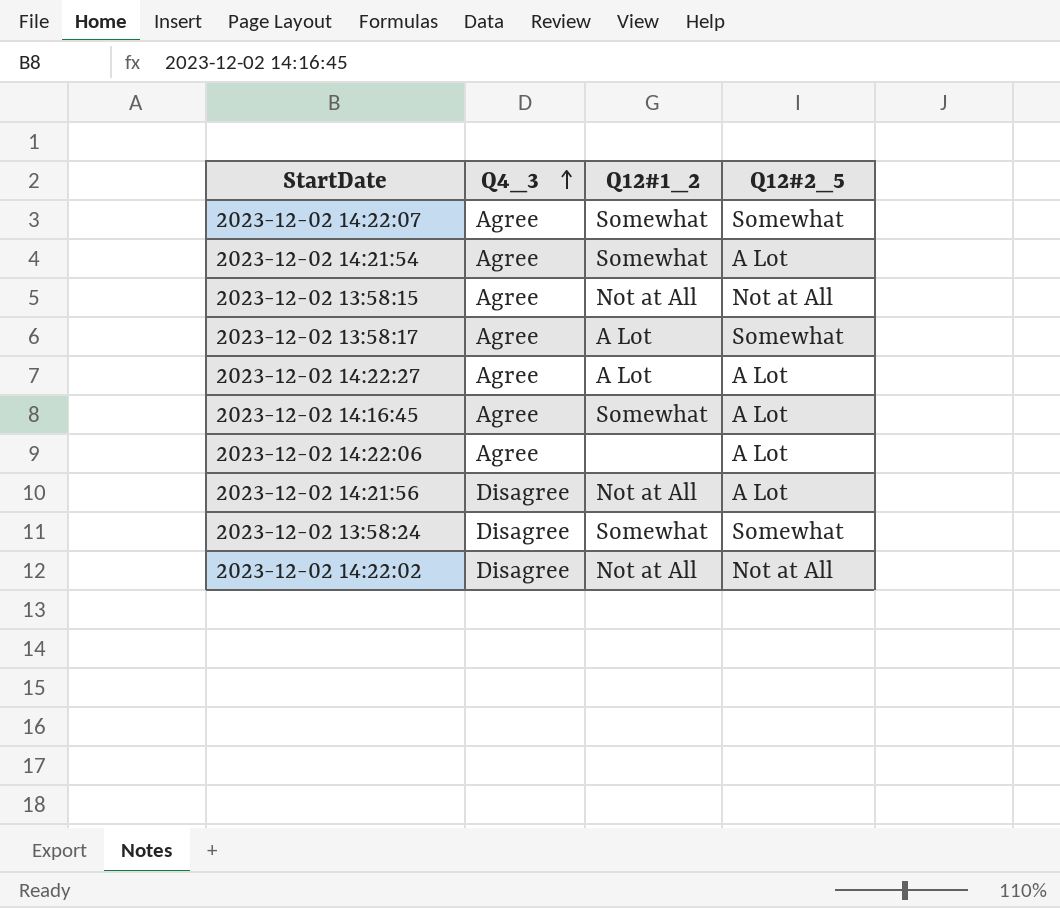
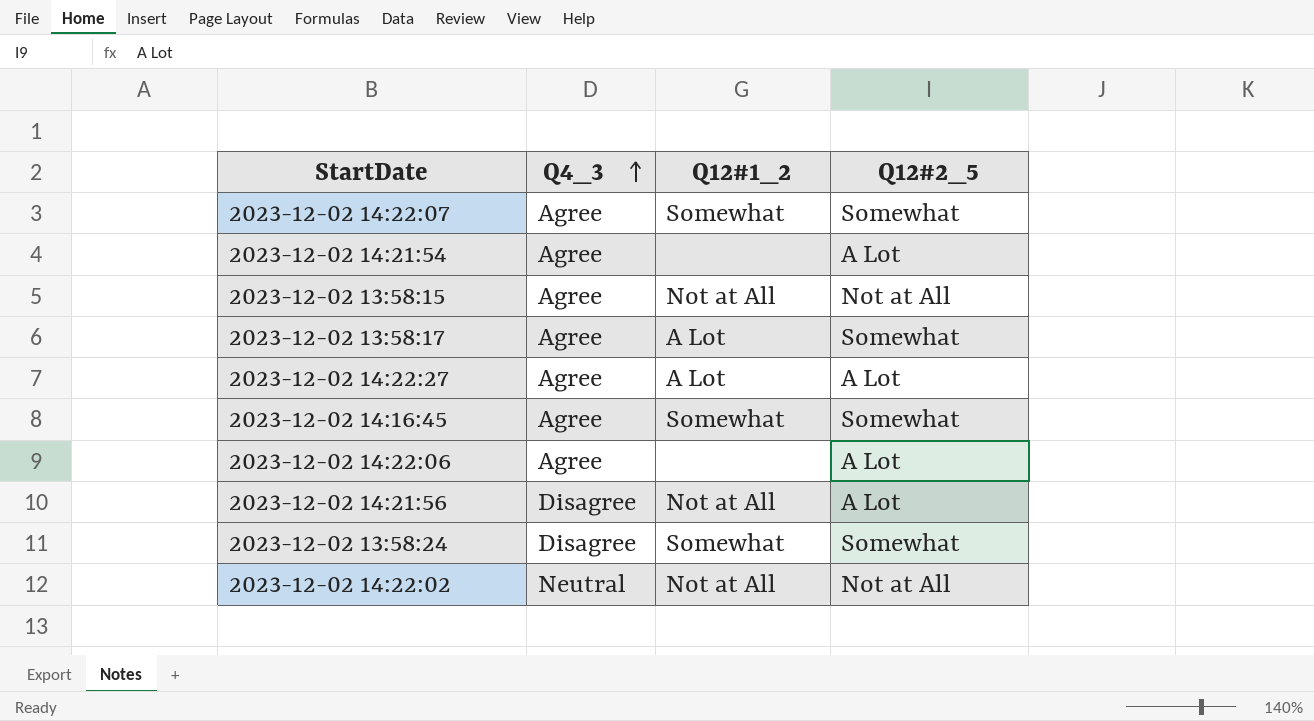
2023-12-02 14:21:54 | Q12#1_2: Somewhat -> none
2023-12-02 14:16:45 | Q12#2_5: A Lot -> Somewhat
2023-12-02 14:22:02 | Q4_3: Disagree -> Neutral

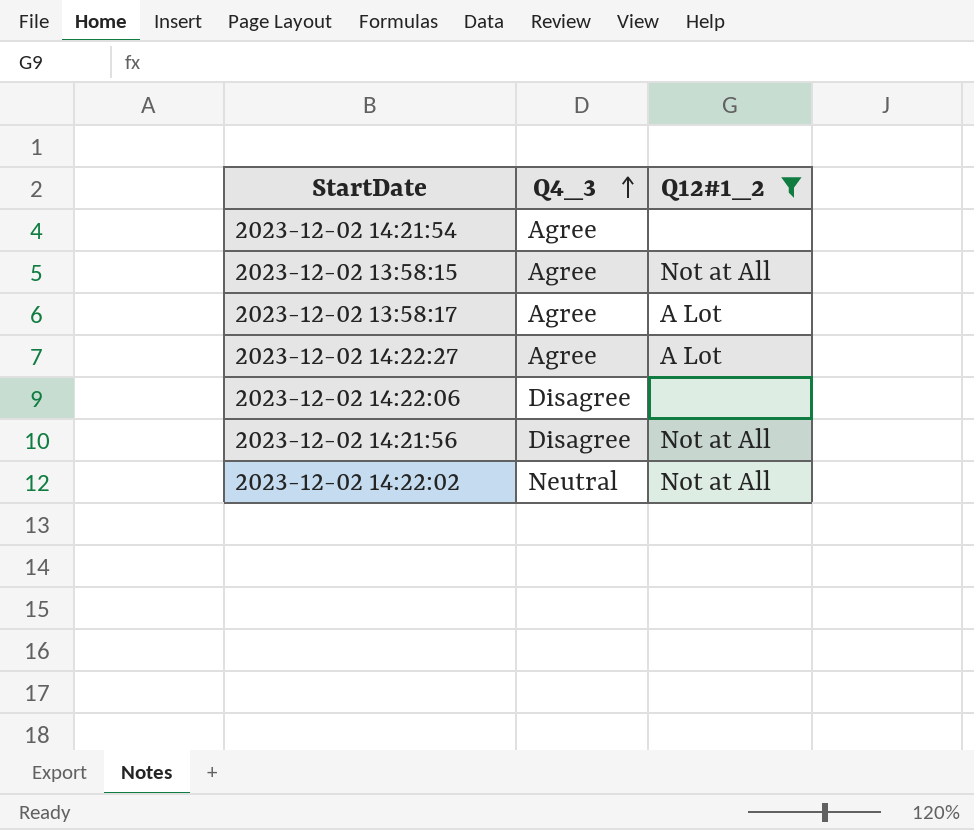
filter: none -> Q12#1_2 != Somewhat
column Q12#2_5 | position: 4 -> none
2023-12-02 14:22:06 | Q4_3: Agree -> Disagree

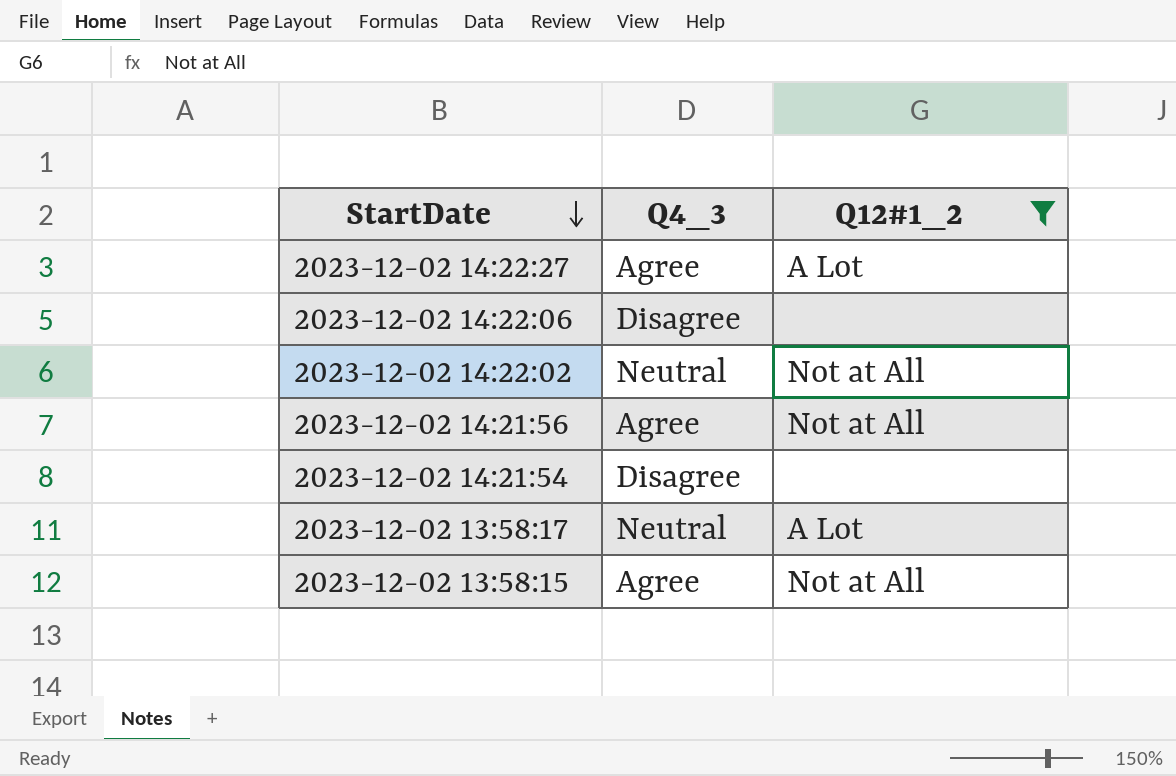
row order: Q4_3 ascending -> StartDate descending
2023-12-02 14:21:56 | Q4_3: Disagree -> Agree
2023-12-02 14:21:54 | Q4_3: Agree -> Disagree
2023-12-02 13:58:17 | Q4_3: Agree -> Neutral

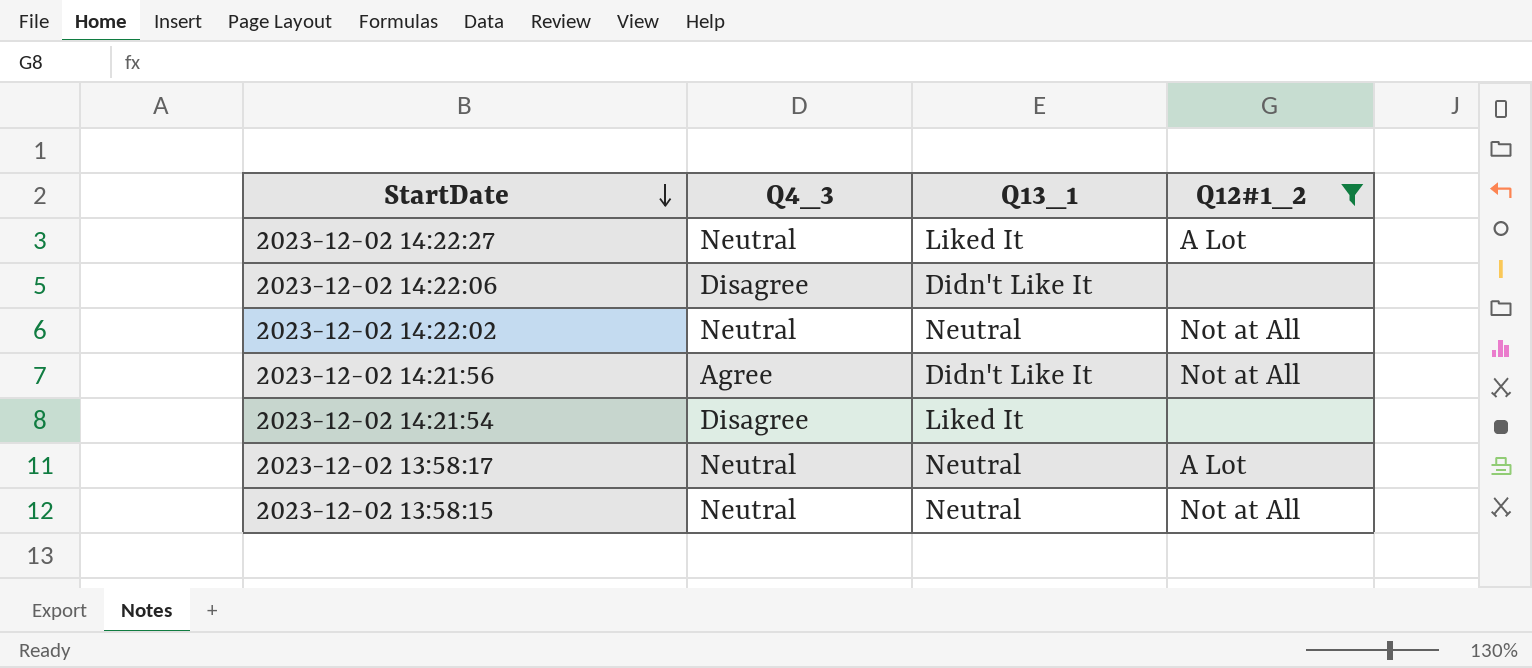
column Q13_1 | position: none -> 3
2023-12-02 14:22:27 | Q4_3: Agree -> Neutral
2023-12-02 13:58:15 | Q4_3: Agree -> Neutral

